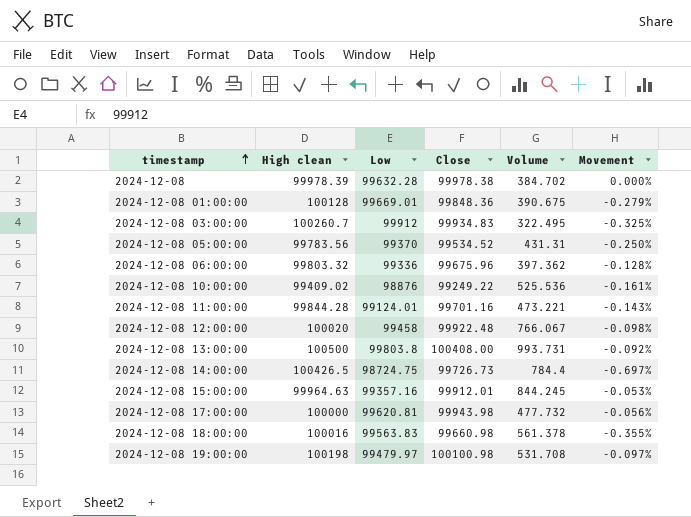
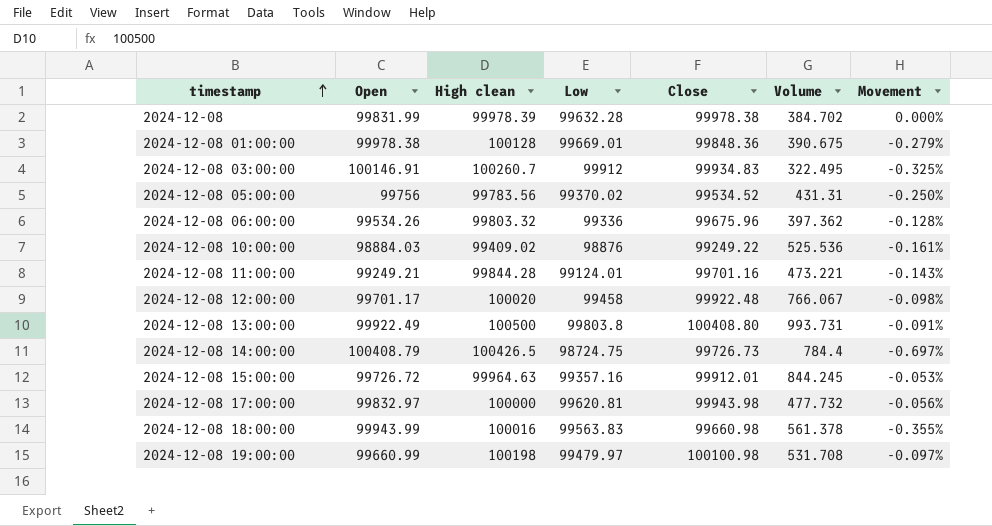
column Open | position: none -> 2
2024-12-08 05:00:00 | Low: 99370 -> 99370.02
2024-12-08 13:00:00 | Close: 100408.00 -> 100408.80
2024-12-08 13:00:00 | Movement: -0.092% -> -0.091%

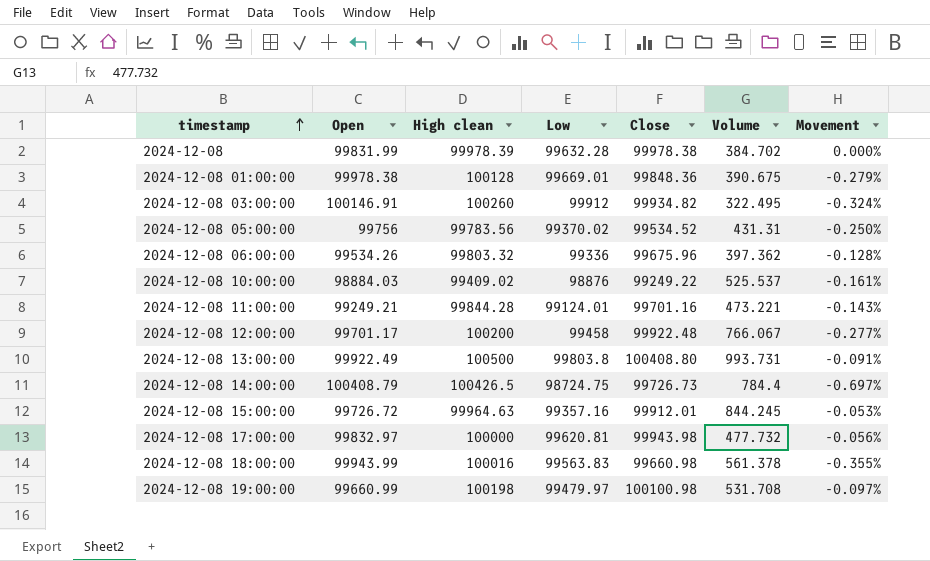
2024-12-08 03:00:00 | High clean: 100260.7 -> 100260
2024-12-08 03:00:00 | Close: 99934.83 -> 99934.82
2024-12-08 03:00:00 | Movement: -0.325% -> -0.324%
2024-12-08 10:00:00 | Volume: 525.536 -> 525.537
2024-12-08 12:00:00 | High clean: 100020 -> 100200
2024-12-08 12:00:00 | Movement: -0.098% -> -0.277%

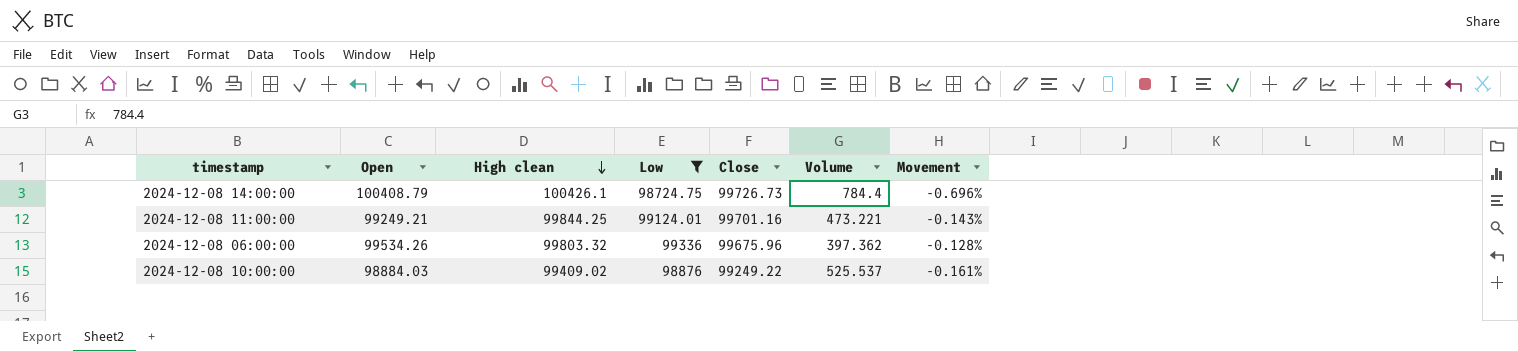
filter: none -> Low <= 99336
row order: timestamp ascending -> High clean descending
2024-12-08 14:00:00 | High clean: 100426.5 -> 100426.1
2024-12-08 14:00:00 | Movement: -0.697% -> -0.696%
2024-12-08 11:00:00 | High clean: 99844.28 -> 99844.25

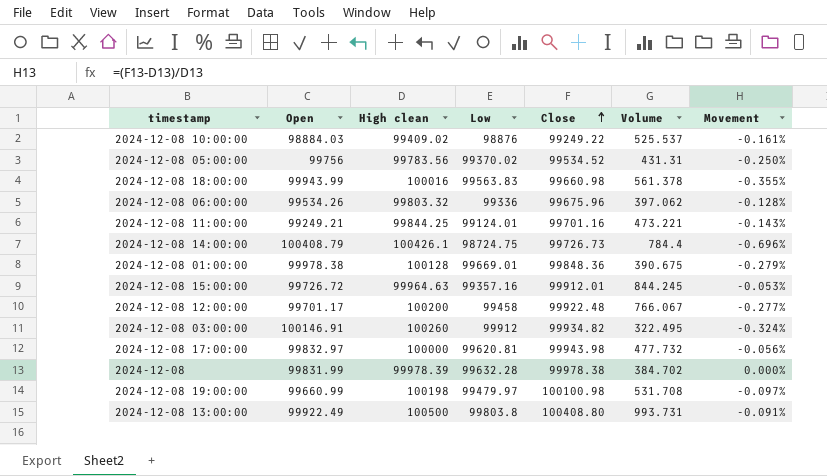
filter: Low <= 99336 -> none
row order: High clean descending -> Close ascending
2024-12-08 06:00:00 | Volume: 397.362 -> 397.062

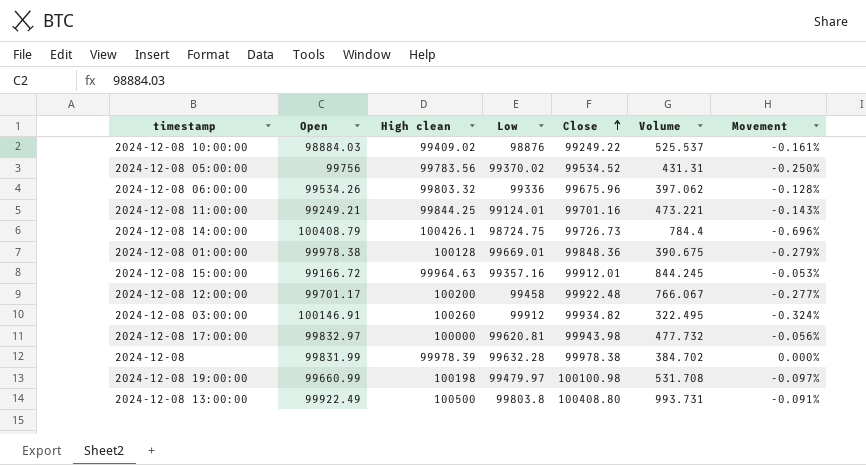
row 2024-12-08 18:00:00: 99943.99 | 100016 | 99563.83 | 99660.98 | 561.378 | -0.355% -> none
2024-12-08 15:00:00 | Open: 99726.72 -> 99166.72

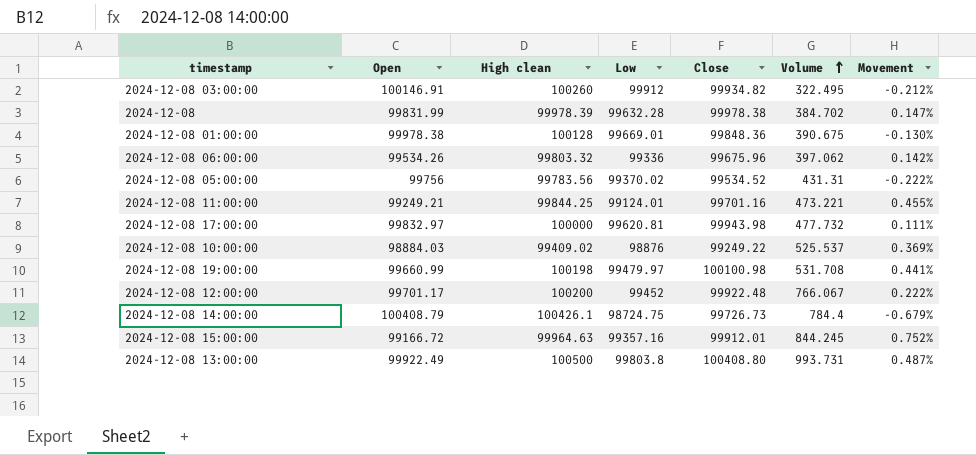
row order: Close ascending -> Volume ascending
column Movement | formula: ([Close] - [High clean]) / [High clean] -> ([Close] - [Open]) / [Open]
2024-12-08 12:00:00 | Low: 99458 -> 99452

